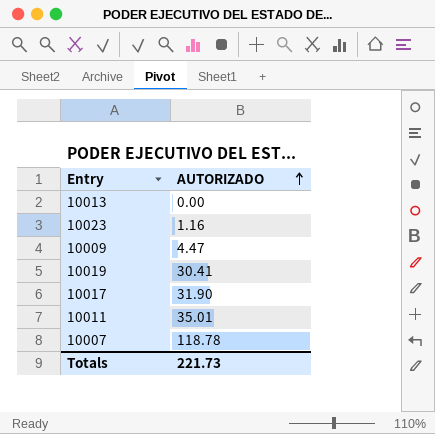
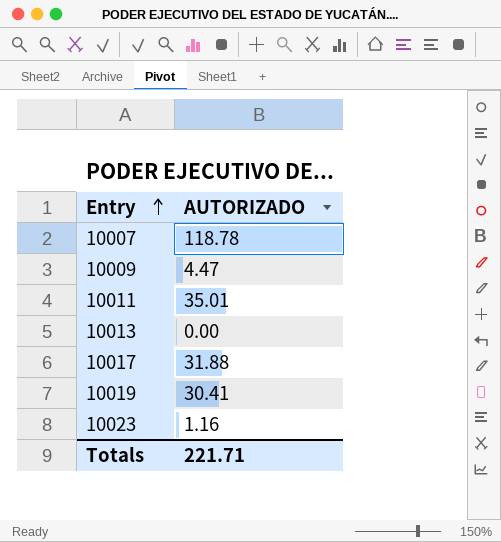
row order: AUTORIZADO ascending -> Entry ascending
10017 | AUTORIZADO: 31.90 -> 31.88
Totals | AUTORIZADO: 221.73 -> 221.71

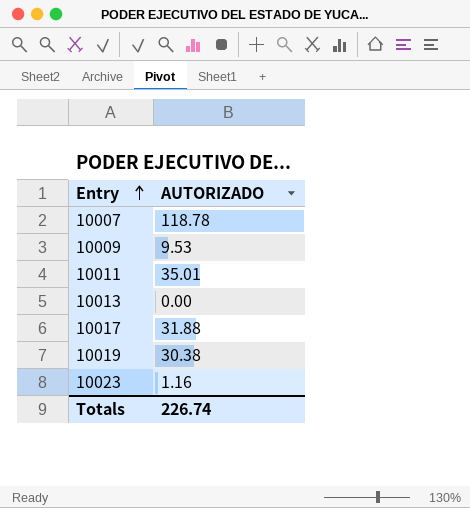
10009 | AUTORIZADO: 4.47 -> 9.53
10019 | AUTORIZADO: 30.41 -> 30.38
Totals | AUTORIZADO: 221.71 -> 226.74

